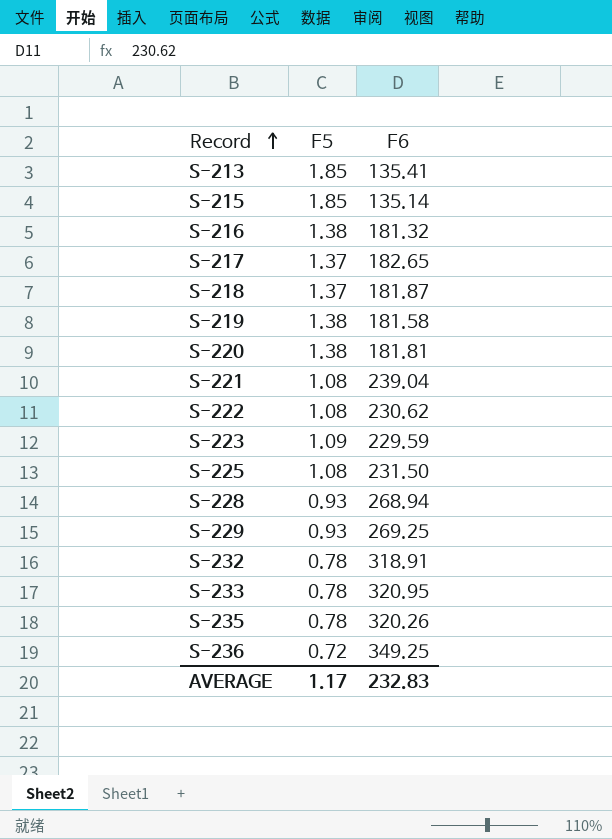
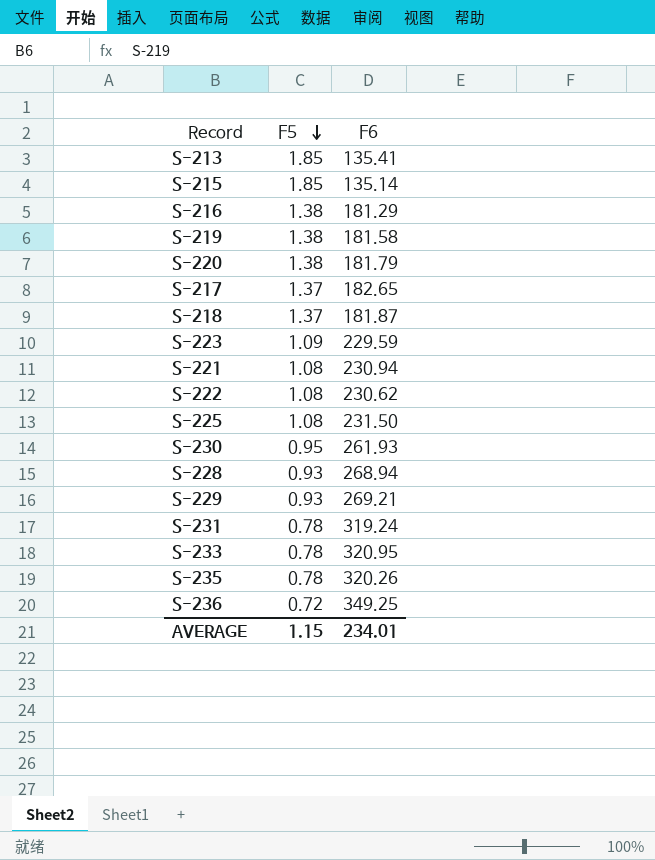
row order: Record ascending -> F5 descending
row S-232: 0.78 | 318.91 -> none
S-216 | F6: 181.32 -> 181.29
S-220 | F6: 181.81 -> 181.79
S-221 | F6: 239.04 -> 230.94
row S-230: none -> 0.95 | 261.93
S-229 | F6: 269.25 -> 269.21
row S-231: none -> 0.78 | 319.24
AVERAGE | F5: 1.17 -> 1.15
AVERAGE | F6: 232.83 -> 234.01

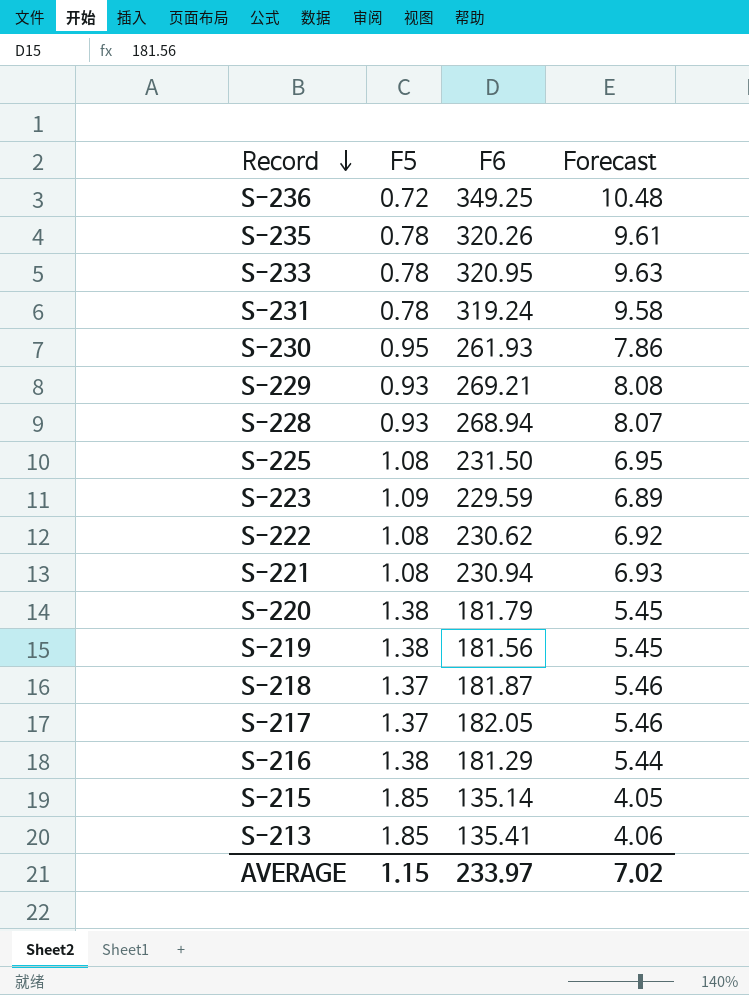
row order: F5 descending -> Record descending
column Forecast | formula: none -> [F6] * 0.03
S-219 | F6: 181.58 -> 181.56
S-217 | F6: 182.65 -> 182.05
AVERAGE | F6: 234.01 -> 233.97

